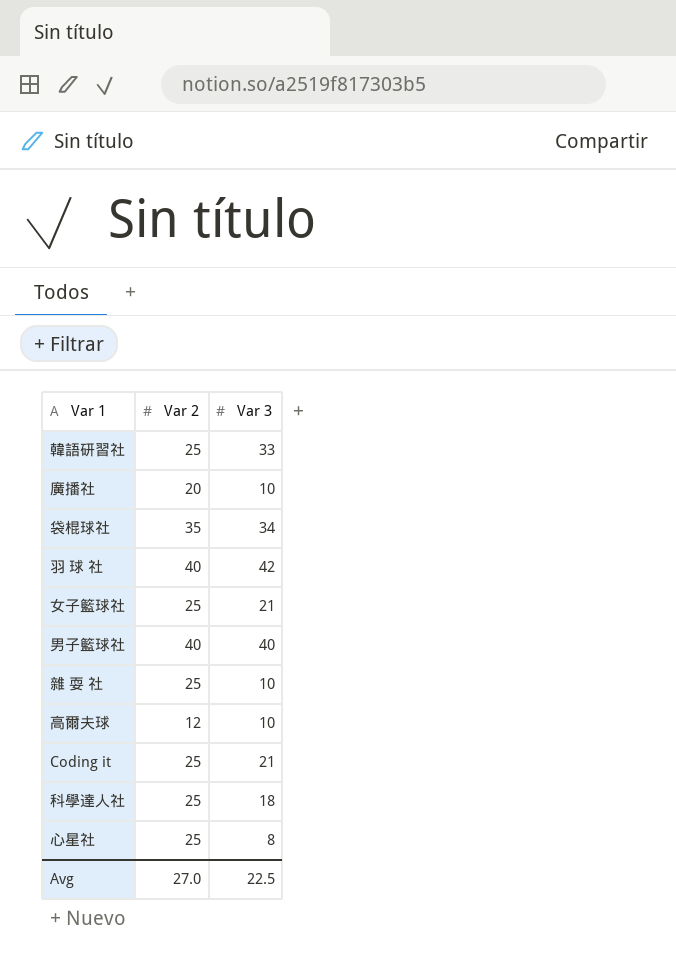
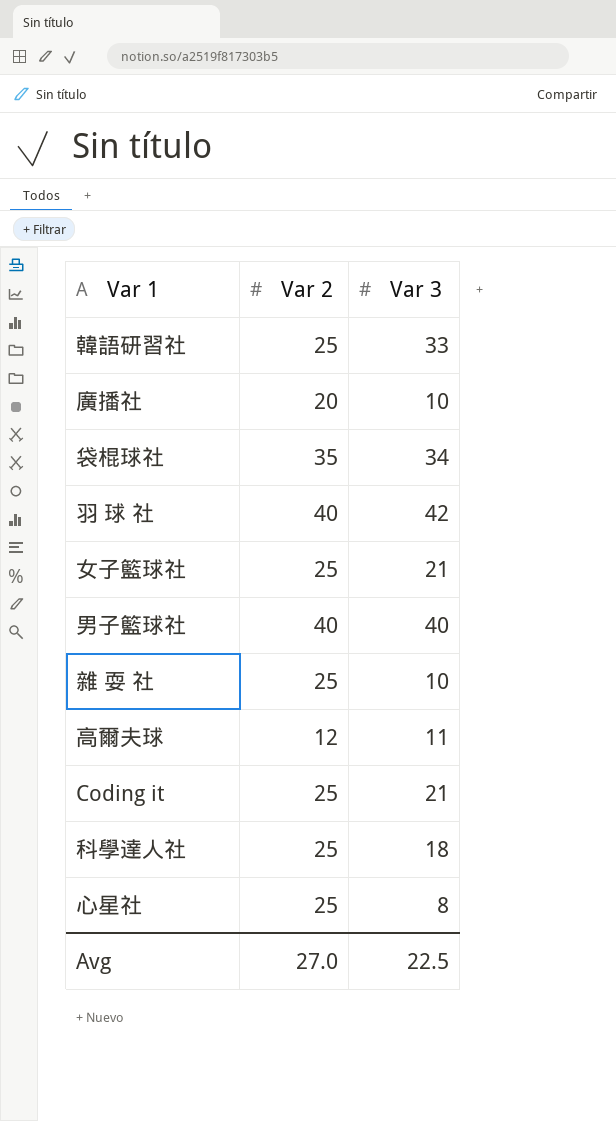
高爾夫球 | Var 3: 10 -> 11

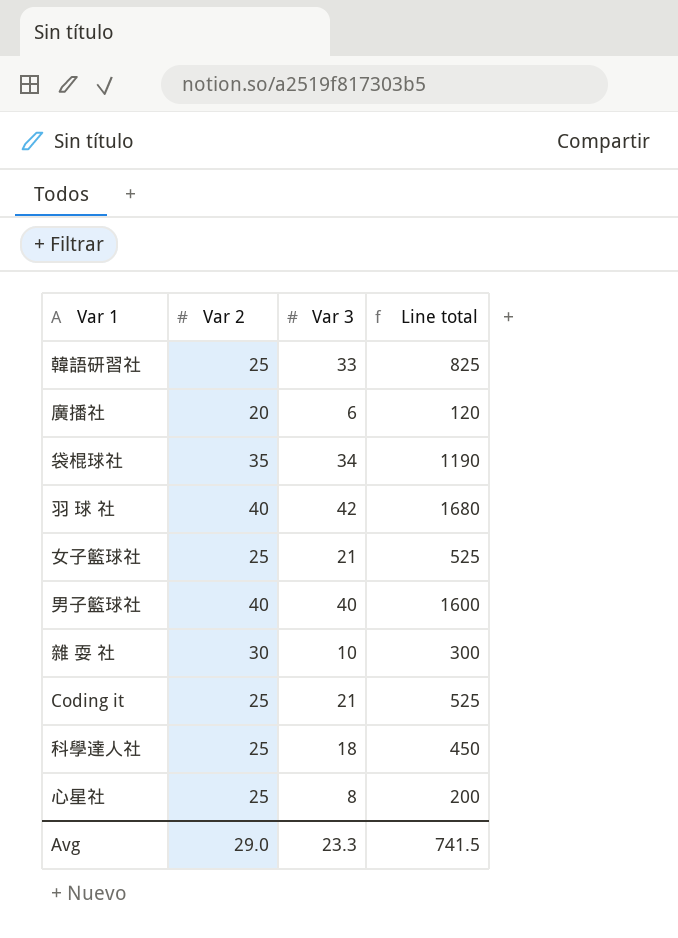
column Line total | formula: none -> [Var 2] * [Var 3]
row 高爾夫球: 12 | 11 -> none
廣播社 | Var 3: 10 -> 6
雜 耍 社 | Var 2: 25 -> 30
Avg | Var 2: 27.0 -> 29.0
Avg | Var 3: 22.5 -> 23.3

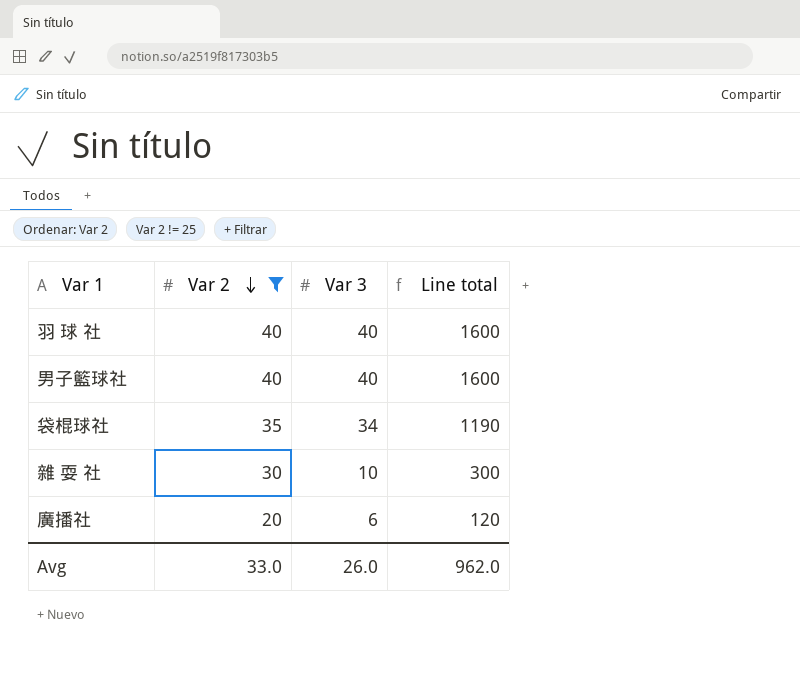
filter: none -> Var 2 != 25
row order: none -> Var 2 descending
羽 球 社 | Var 3: 42 -> 40
羽 球 社 | Line total: 1680 -> 1600
Avg | Var 2: 29.0 -> 33.0
Avg | Var 3: 23.3 -> 26.0
Avg | Line total: 741.5 -> 962.0

